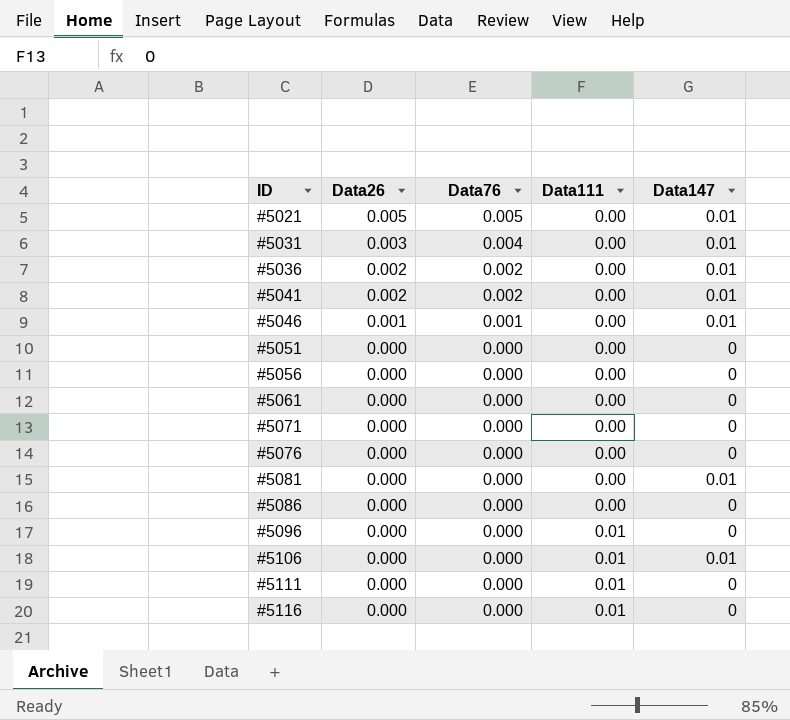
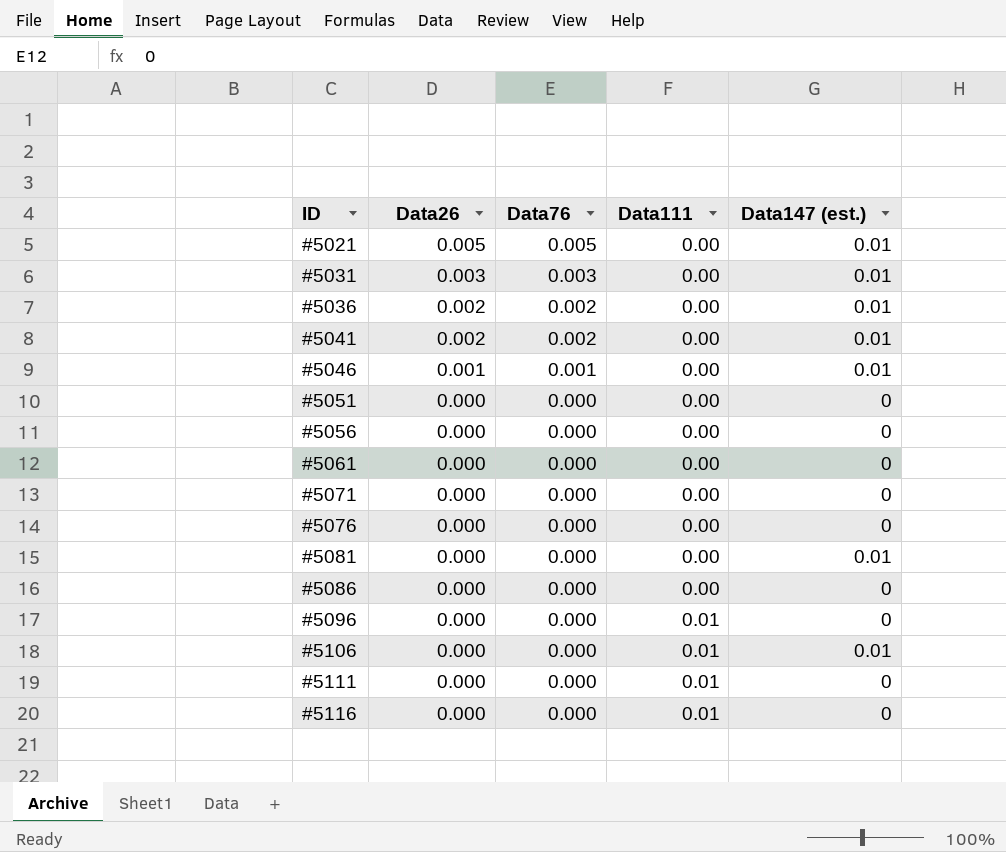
column name: Data147 -> Data147 (est.)
#5031 | Data76: 0.004 -> 0.003

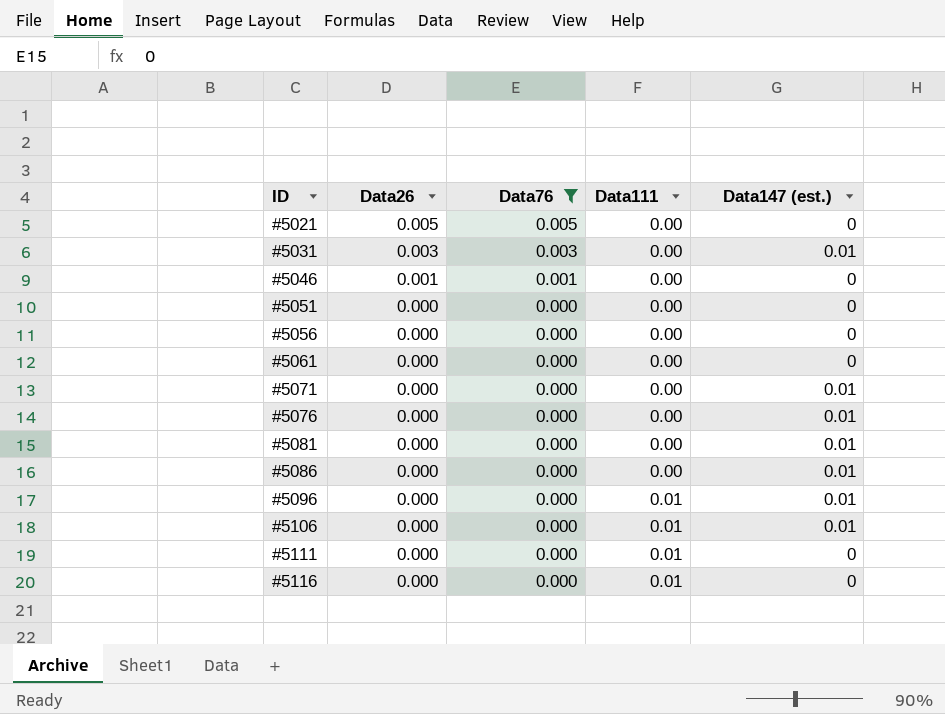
filter: none -> Data76 != 0.002
#5021 | Data147 (est.): 0.01 -> 0
#5046 | Data147 (est.): 0.01 -> 0
#5071 | Data147 (est.): 0 -> 0.01
#5076 | Data147 (est.): 0 -> 0.01
#5086 | Data147 (est.): 0 -> 0.01
#5096 | Data147 (est.): 0 -> 0.01

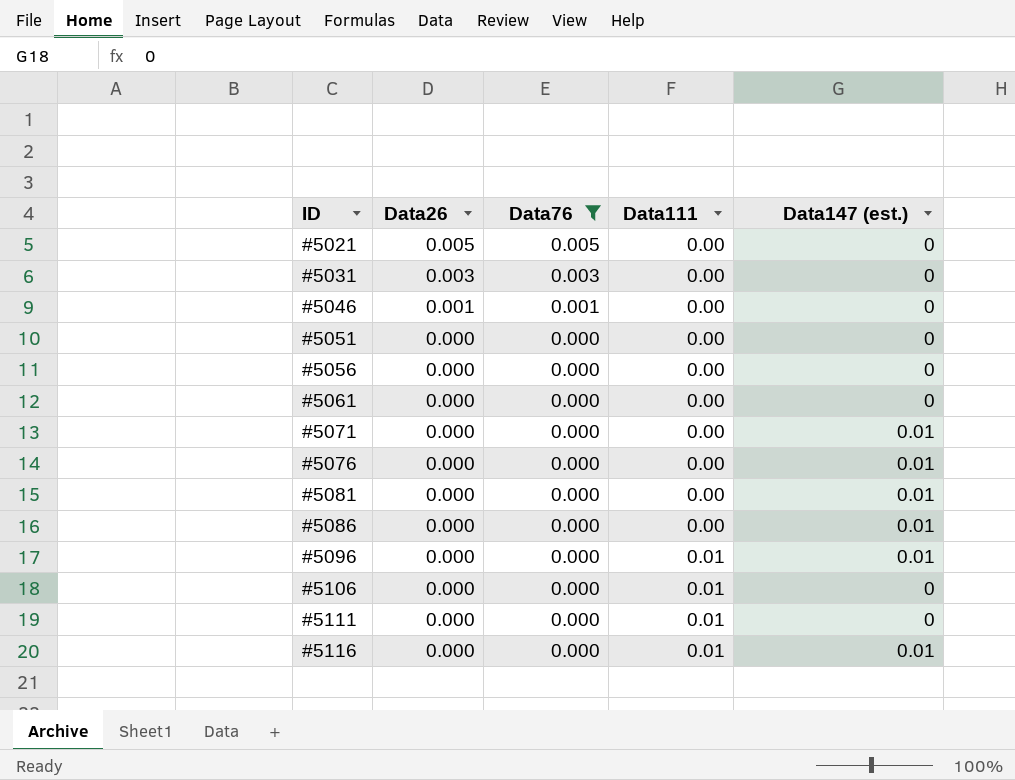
#5031 | Data147 (est.): 0.01 -> 0
#5106 | Data147 (est.): 0.01 -> 0
#5116 | Data147 (est.): 0 -> 0.01

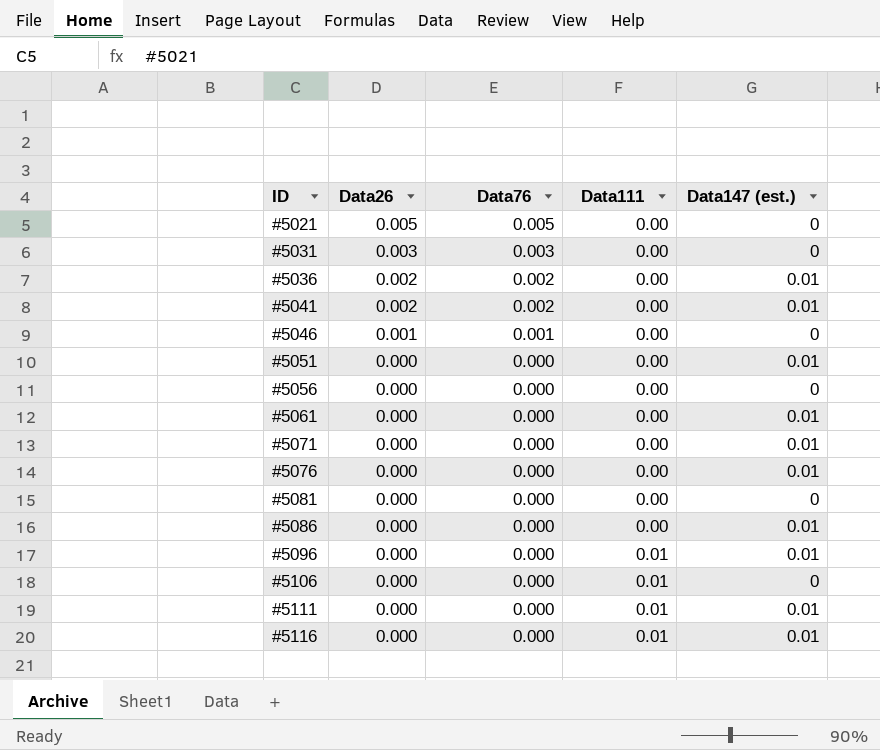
filter: Data76 != 0.002 -> none
#5051 | Data147 (est.): 0 -> 0.01
#5061 | Data147 (est.): 0 -> 0.01
#5081 | Data147 (est.): 0.01 -> 0
#5111 | Data147 (est.): 0 -> 0.01

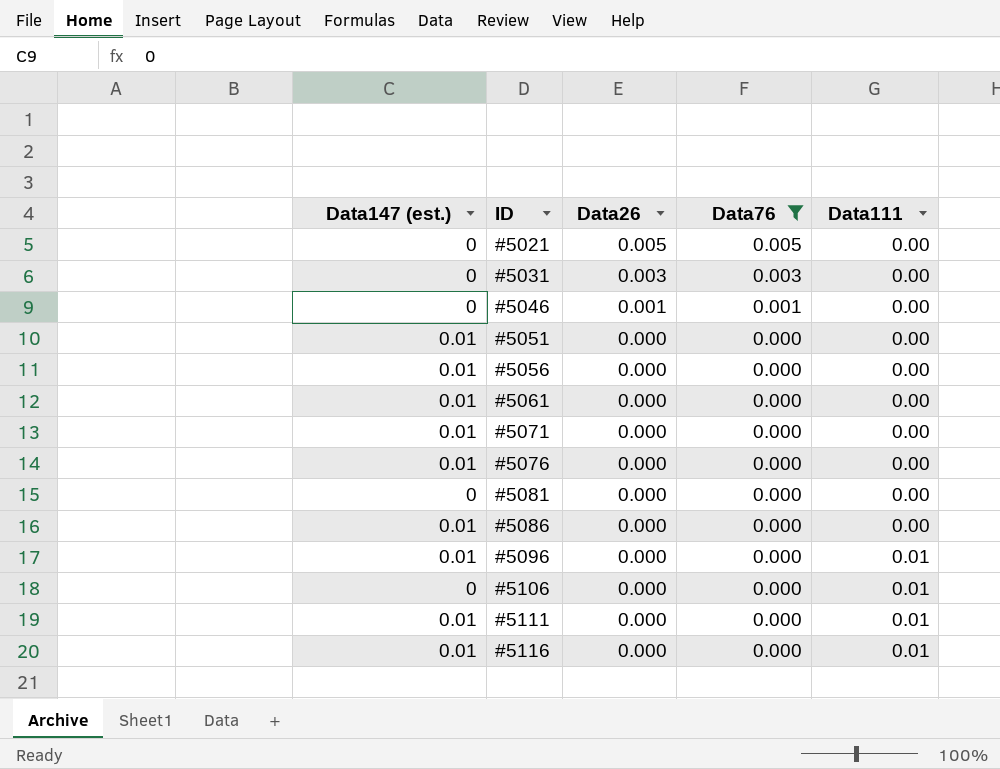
filter: none -> Data76 != 0.002
column Data147 (est.) | position: 5 -> 1
#5056 | Data147 (est.): 0 -> 0.01

